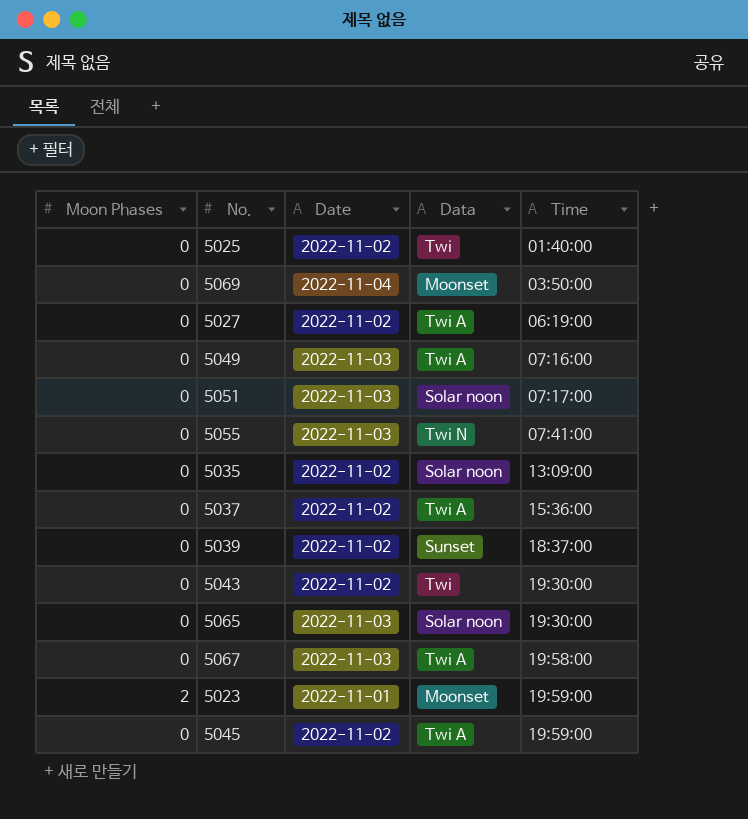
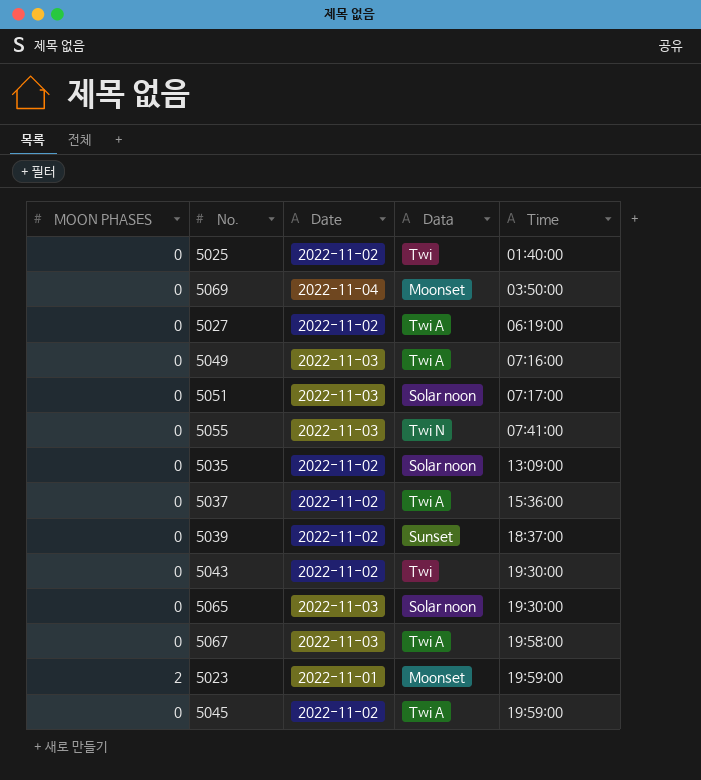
column name: Moon Phases -> MOON PHASES

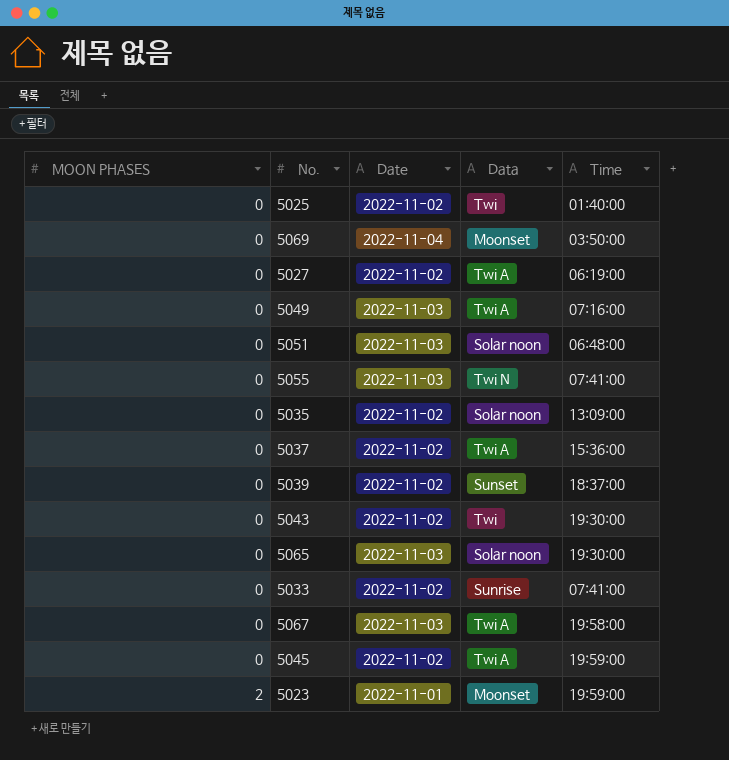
row order: Time ascending -> MOON PHASES ascending
5051 | Time: 07:17:00 -> 06:48:00
row 5033: none -> 0 | 2022-11-02 | Sunrise | 07:41:00

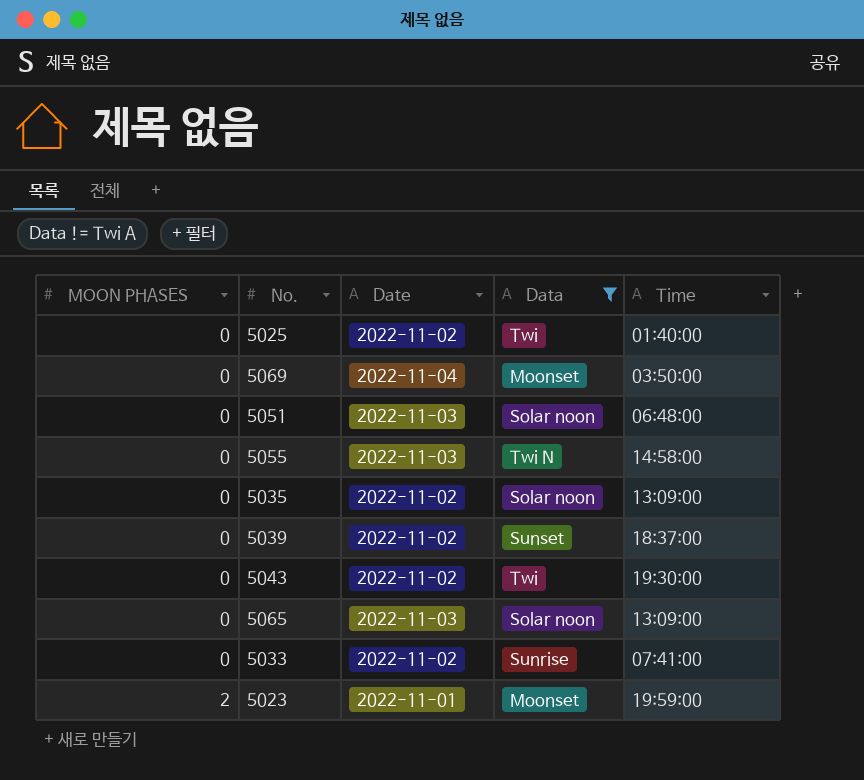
filter: none -> Data != Twi A
5055 | Time: 07:41:00 -> 14:58:00
5065 | Time: 19:30:00 -> 13:09:00

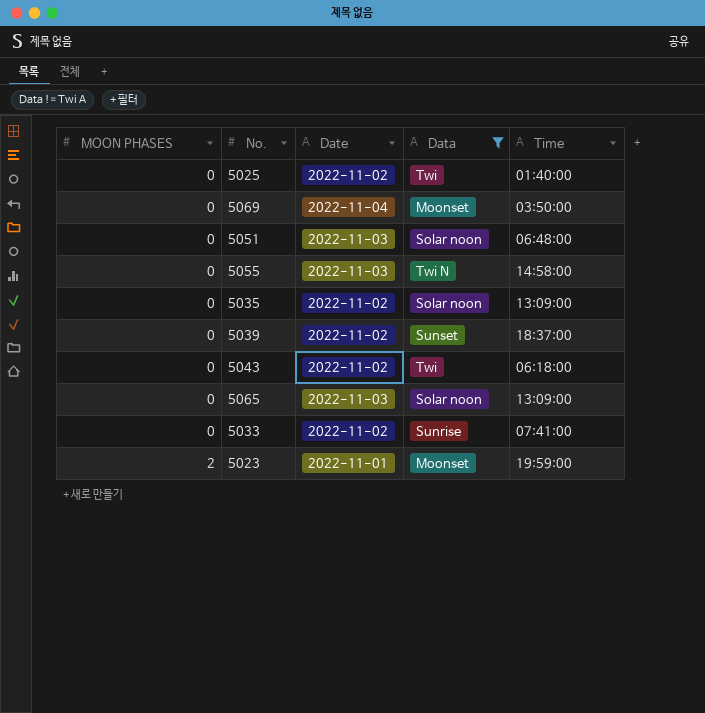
5043 | Time: 19:30:00 -> 06:18:00

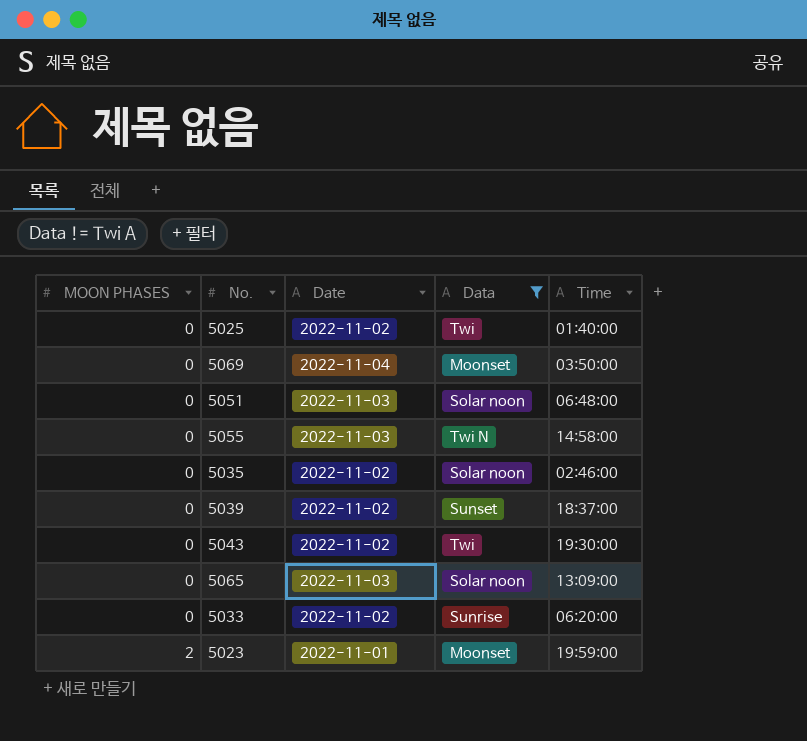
5035 | Time: 13:09:00 -> 02:46:00
5043 | Time: 06:18:00 -> 19:30:00
5033 | Time: 07:41:00 -> 06:20:00

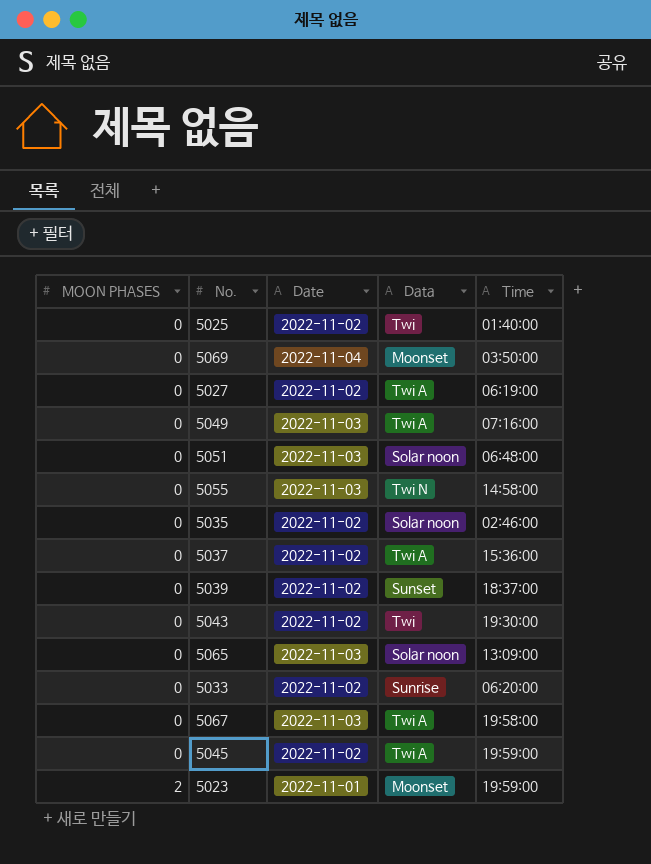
filter: Data != Twi A -> none

